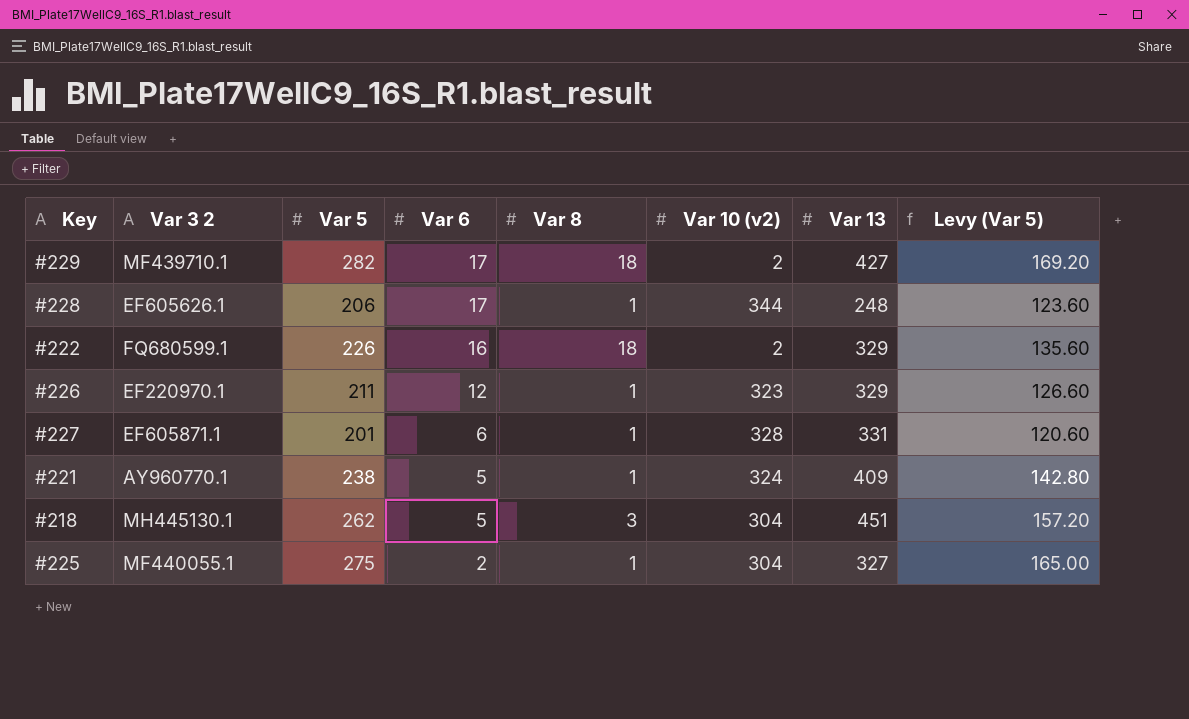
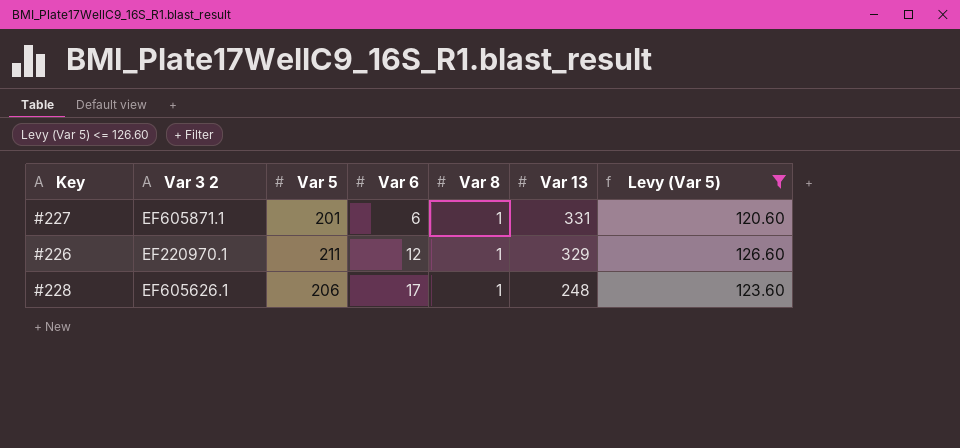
filter: none -> Levy (Var 5) <= 126.60
row order: Var 6 descending -> Var 6 ascending
column Var 10 (v2) | position: 6 -> none

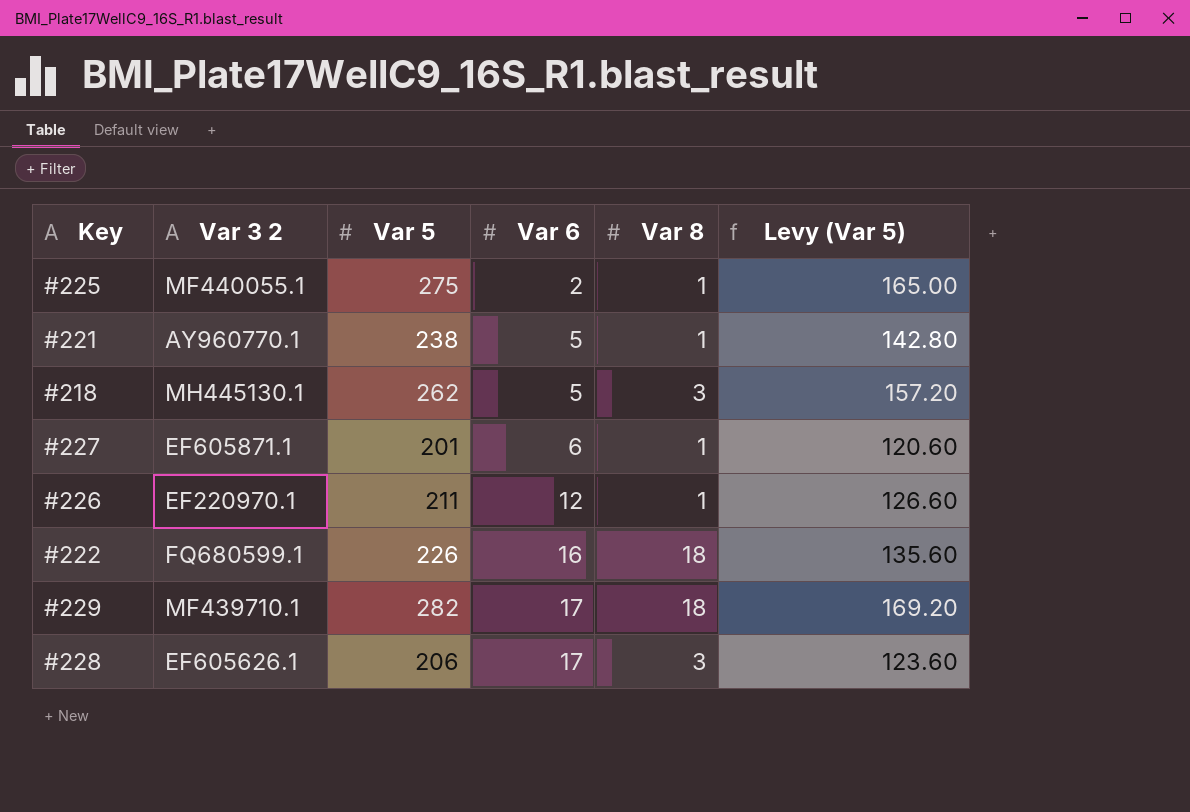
filter: Levy (Var 5) <= 126.60 -> none
column Var 13 | position: 6 -> none
#228 | Var 8: 1 -> 3

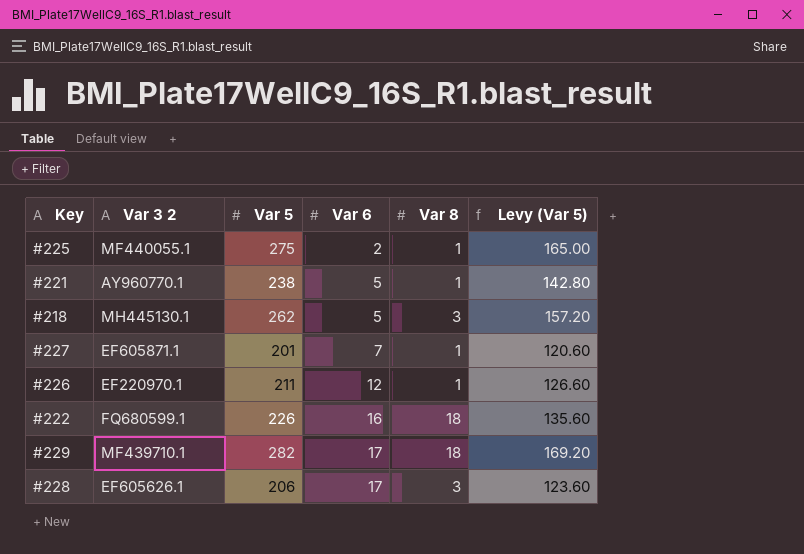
#227 | Var 6: 6 -> 7

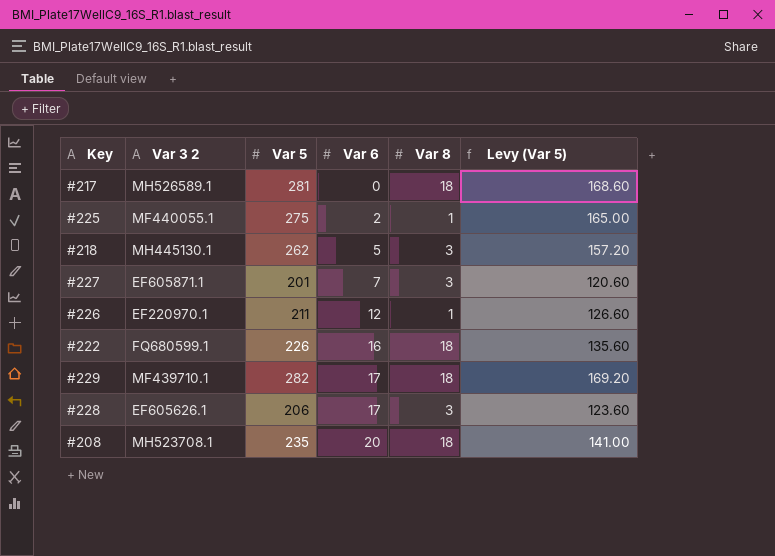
row #221: AY960770.1 | 238 | 5 | 1 | 142.80 -> none
row #217: none -> MH526589.1 | 281 | 0 | 18 | 168.60
#227 | Var 8: 1 -> 3
row #208: none -> MH523708.1 | 235 | 20 | 18 | 141.00

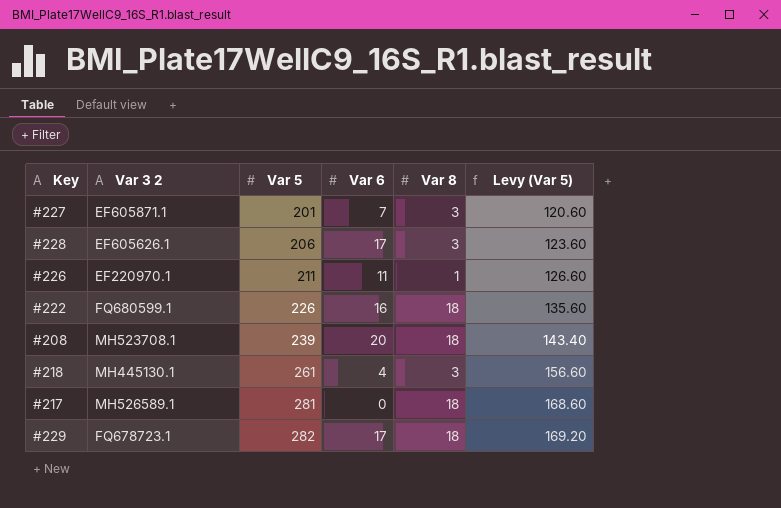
row order: Var 6 ascending -> Var 5 ascending
row #225: MF440055.1 | 275 | 2 | 1 | 165.00 -> none
#226 | Var 6: 12 -> 11
#208 | Var 5: 235 -> 239
#208 | Levy (Var 5): 141.00 -> 143.40
#218 | Var 5: 262 -> 261
#218 | Var 6: 5 -> 4
#218 | Levy (Var 5): 157.20 -> 156.60
#229 | Var 3 2: MF439710.1 -> FQ678723.1

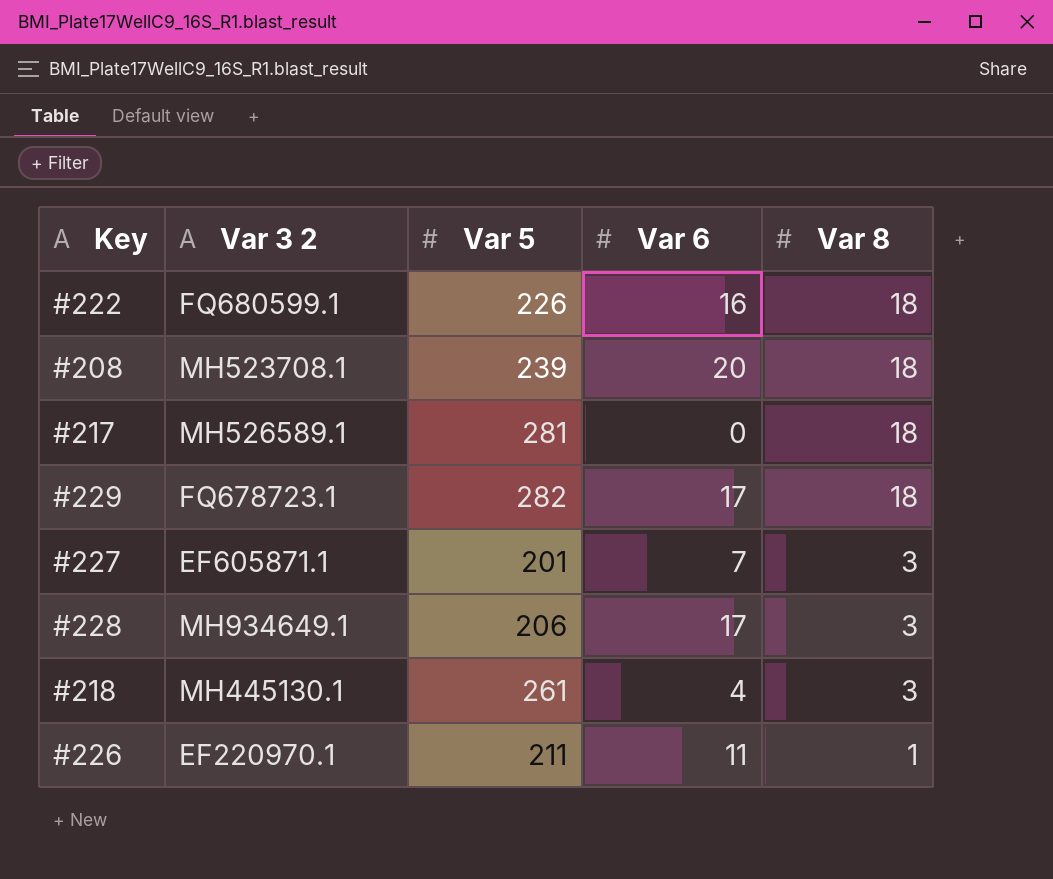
row order: Var 5 ascending -> Var 8 descending
column Levy (Var 5) | formula: [Var 5] * 0.6 -> none
#228 | Var 3 2: EF605626.1 -> MH934649.1

